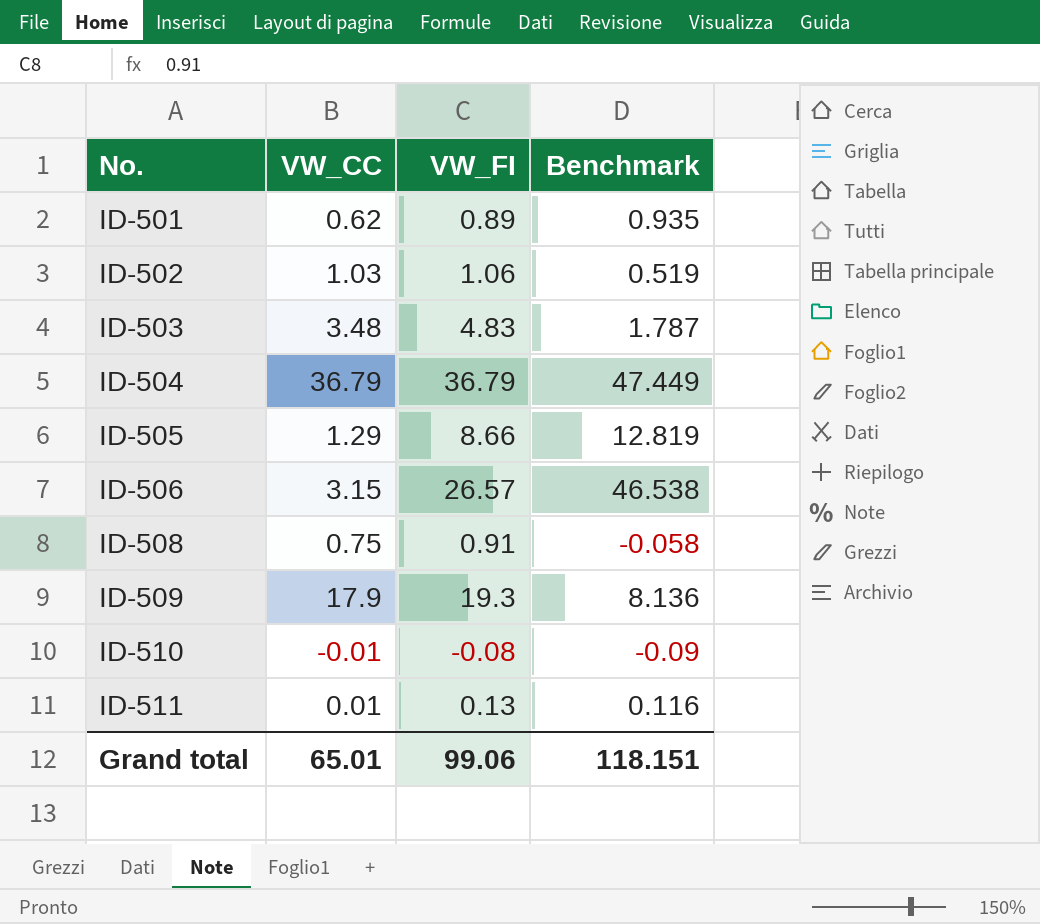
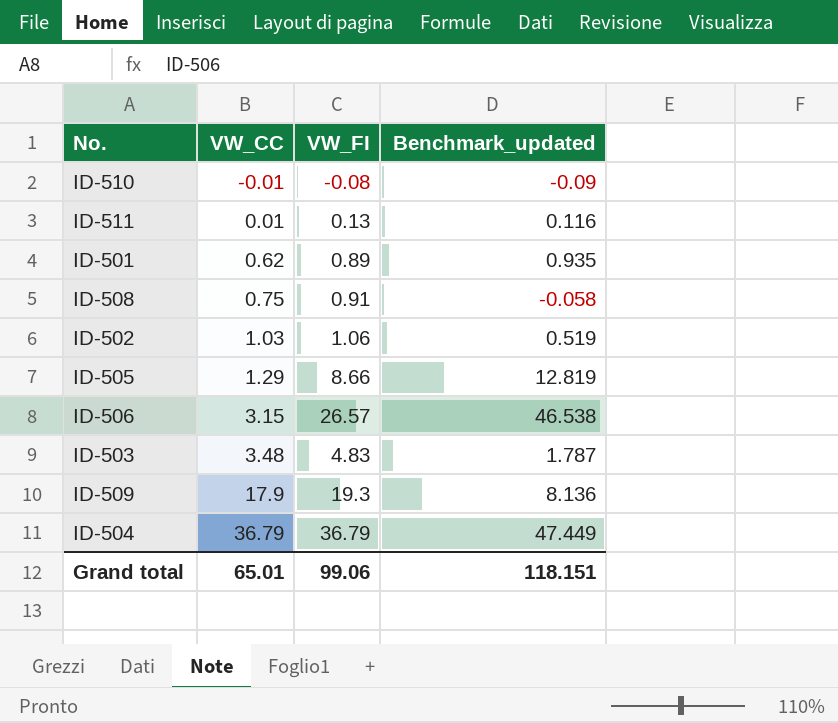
row order: No. ascending -> VW_CC ascending
column name: Benchmark -> Benchmark_updated

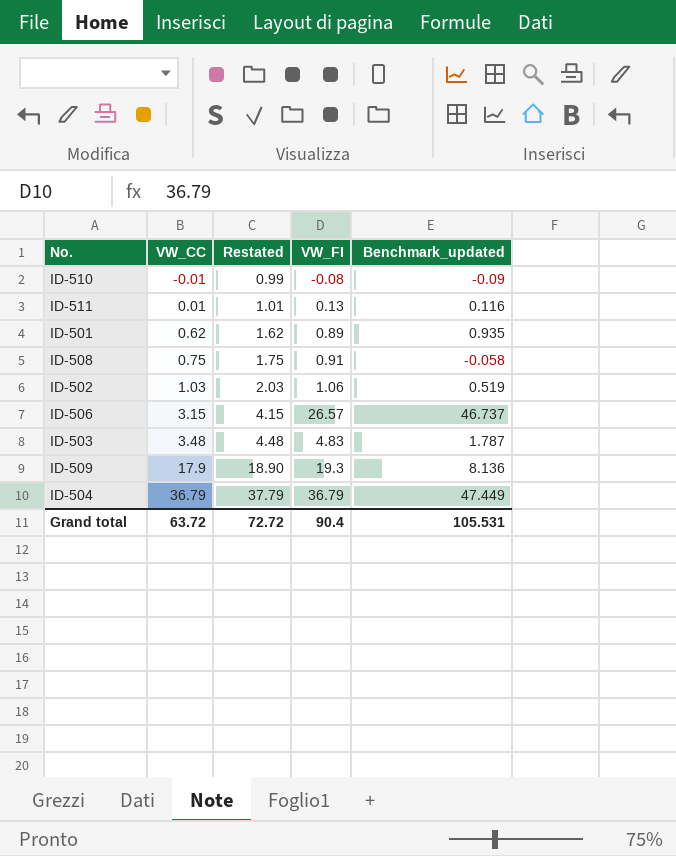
column Restated | formula: none -> [VW_CC] + 1
row ID-505: 1.29 | 8.66 | 12.819 -> none
ID-506 | Benchmark_updated: 46.538 -> 46.737
Grand total | VW_CC: 65.01 -> 63.72
Grand total | VW_FI: 99.06 -> 90.4
Grand total | Benchmark_updated: 118.151 -> 105.531

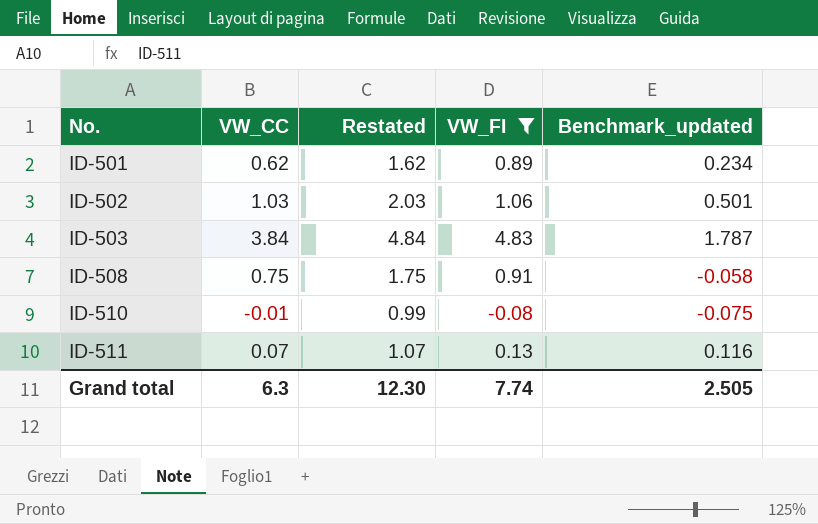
filter: none -> VW_FI <= 4.83
row order: VW_CC ascending -> No. ascending
ID-501 | Benchmark_updated: 0.935 -> 0.234
ID-502 | Benchmark_updated: 0.519 -> 0.501
ID-503 | VW_CC: 3.48 -> 3.84
ID-503 | Restated: 4.48 -> 4.84
ID-510 | Benchmark_updated: -0.09 -> -0.075
ID-511 | VW_CC: 0.01 -> 0.07
ID-511 | Restated: 1.01 -> 1.07
Grand total | VW_CC: 63.72 -> 6.3
Grand total | Restated: 72.72 -> 12.30
Grand total | VW_FI: 90.4 -> 7.74
Grand total | Benchmark_updated: 105.531 -> 2.505

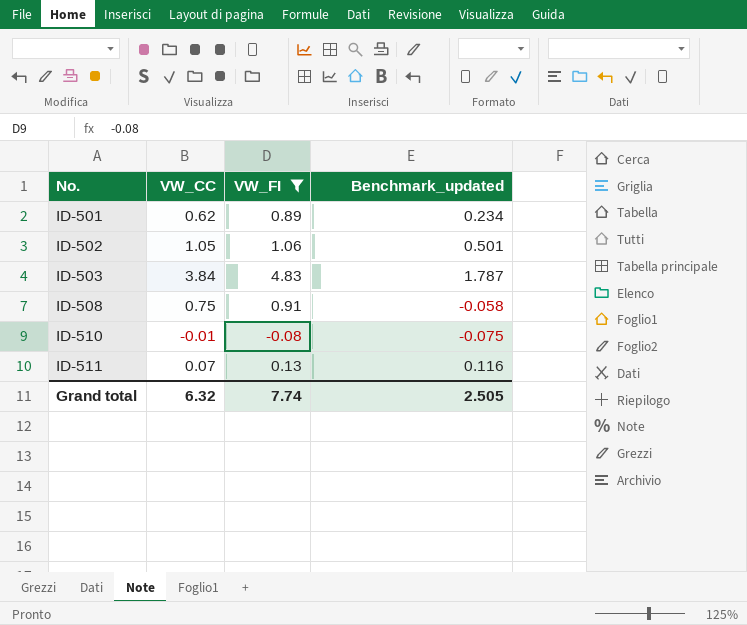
column Restated | formula: [VW_CC] + 1 -> none
ID-502 | VW_CC: 1.03 -> 1.05
Grand total | VW_CC: 6.3 -> 6.32

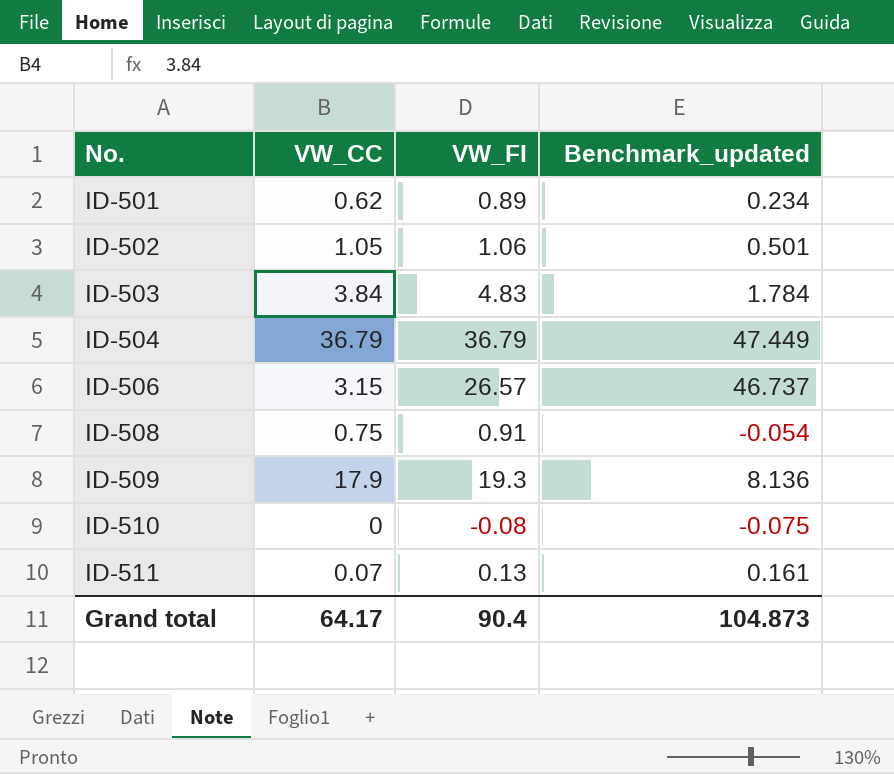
filter: VW_FI <= 4.83 -> none
ID-503 | Benchmark_updated: 1.787 -> 1.784
ID-508 | Benchmark_updated: -0.058 -> -0.054
ID-510 | VW_CC: -0.01 -> 0
ID-511 | Benchmark_updated: 0.116 -> 0.161
Grand total | VW_CC: 6.32 -> 64.17
Grand total | VW_FI: 7.74 -> 90.4
Grand total | Benchmark_updated: 2.505 -> 104.873

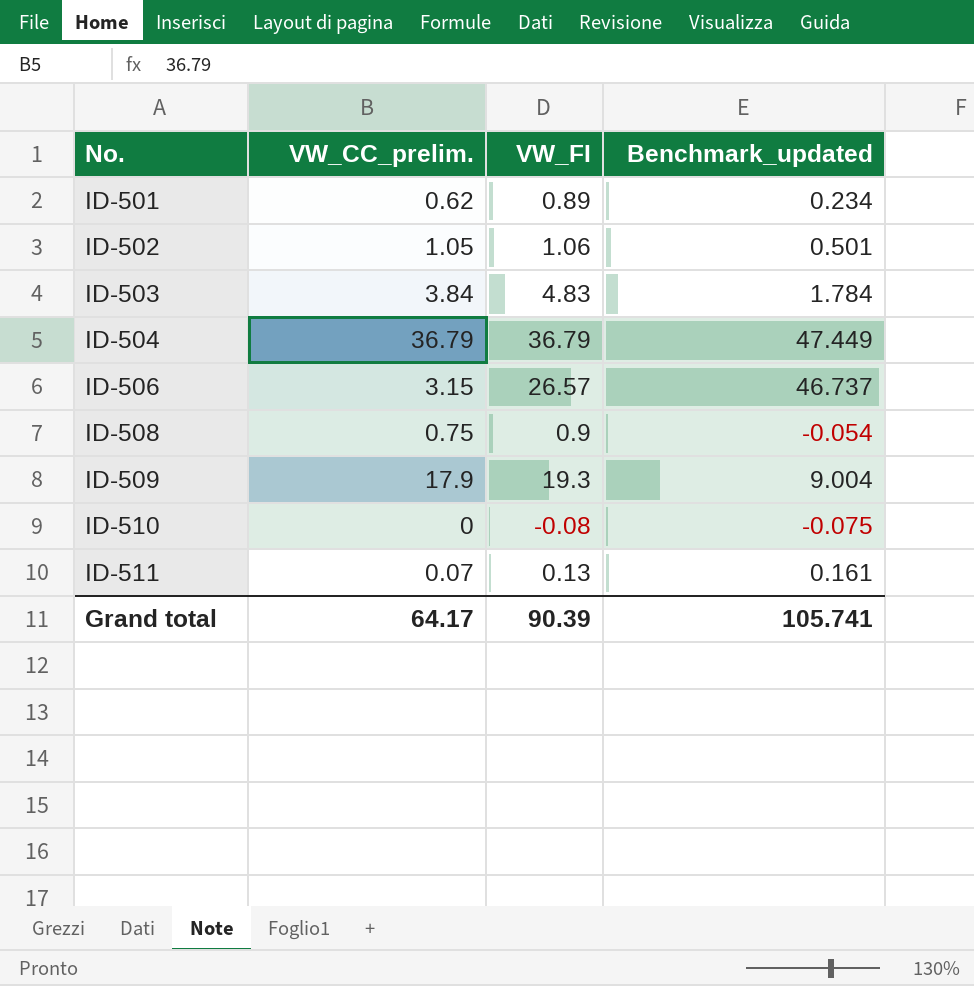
column name: VW_CC -> VW_CC_prelim.
ID-508 | VW_FI: 0.91 -> 0.9
ID-509 | Benchmark_updated: 8.136 -> 9.004
Grand total | VW_FI: 90.4 -> 90.39
Grand total | Benchmark_updated: 104.873 -> 105.741

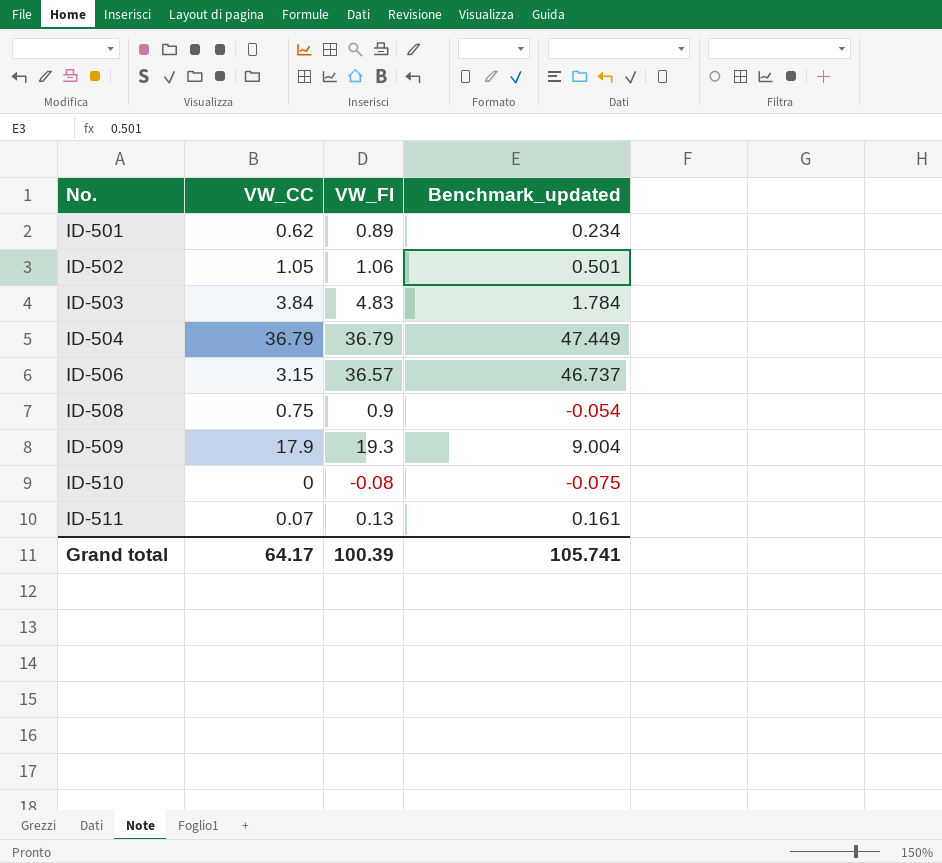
column name: VW_CC_prelim. -> VW_CC
ID-506 | VW_FI: 26.57 -> 36.57
Grand total | VW_FI: 90.39 -> 100.39

